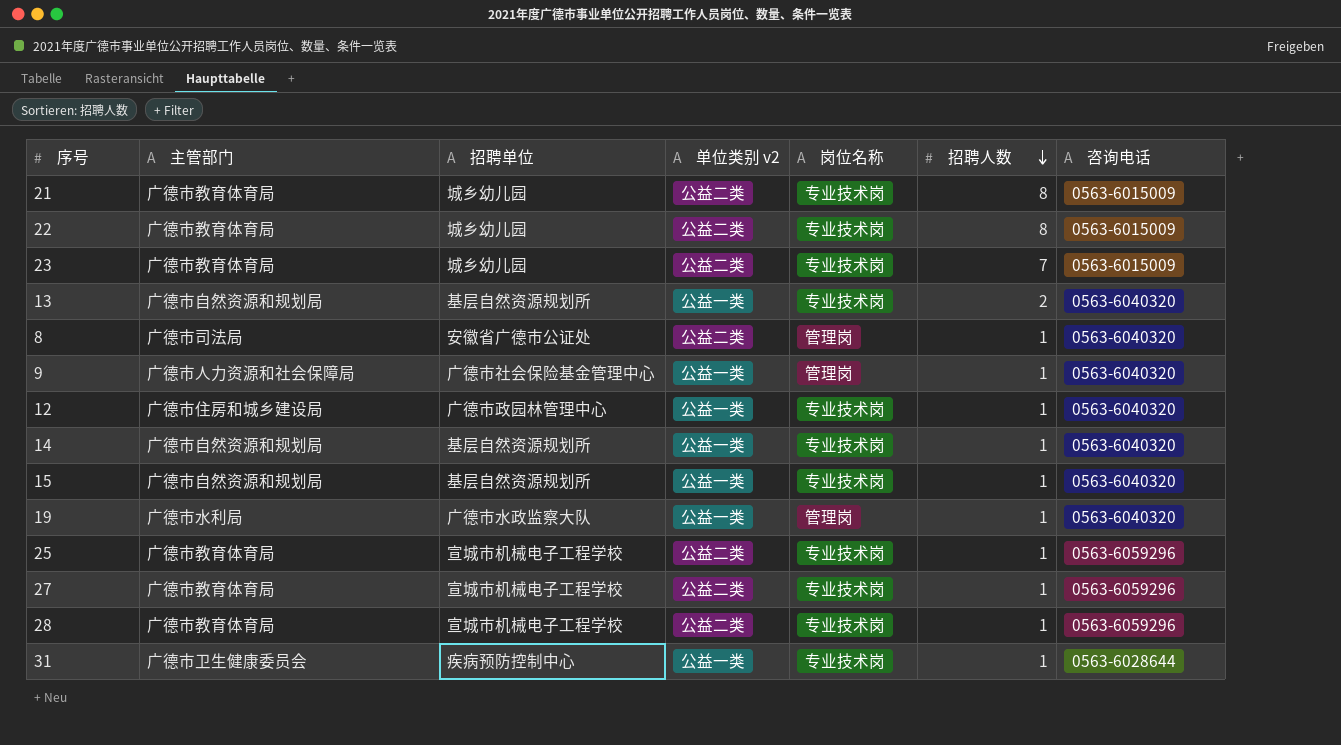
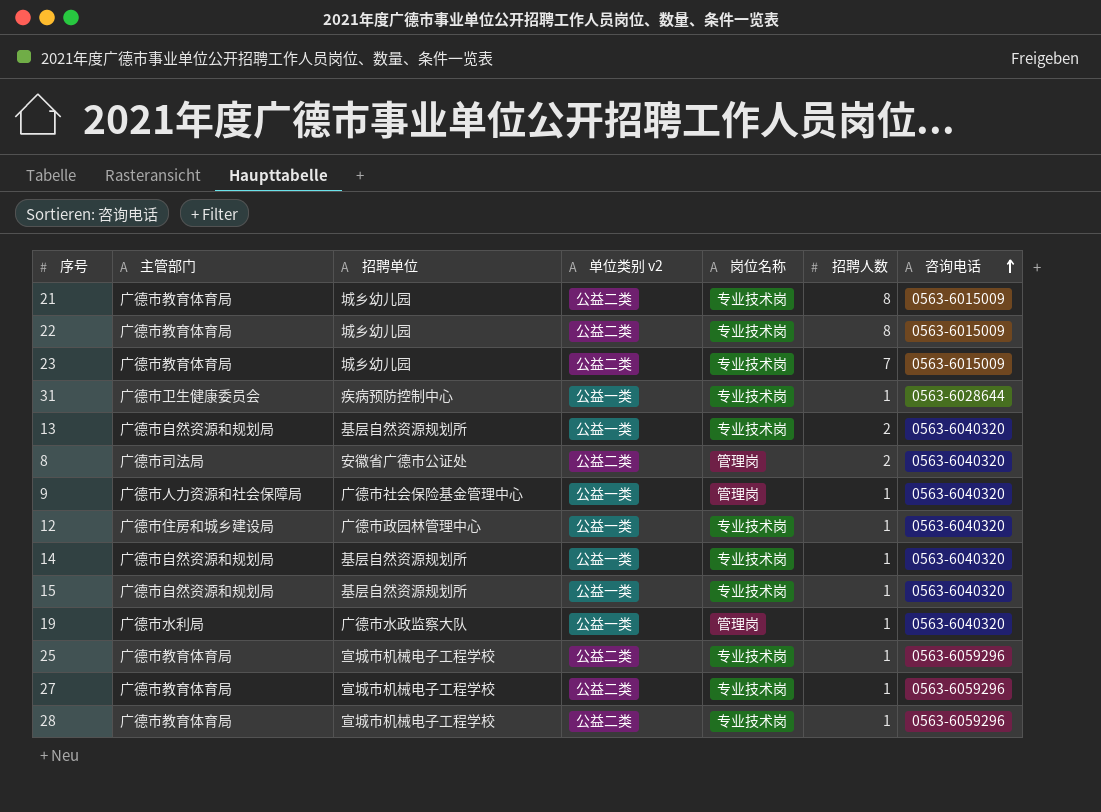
row order: 招聘人数 descending -> 咨询电话 ascending
8 | 招聘人数: 1 -> 2

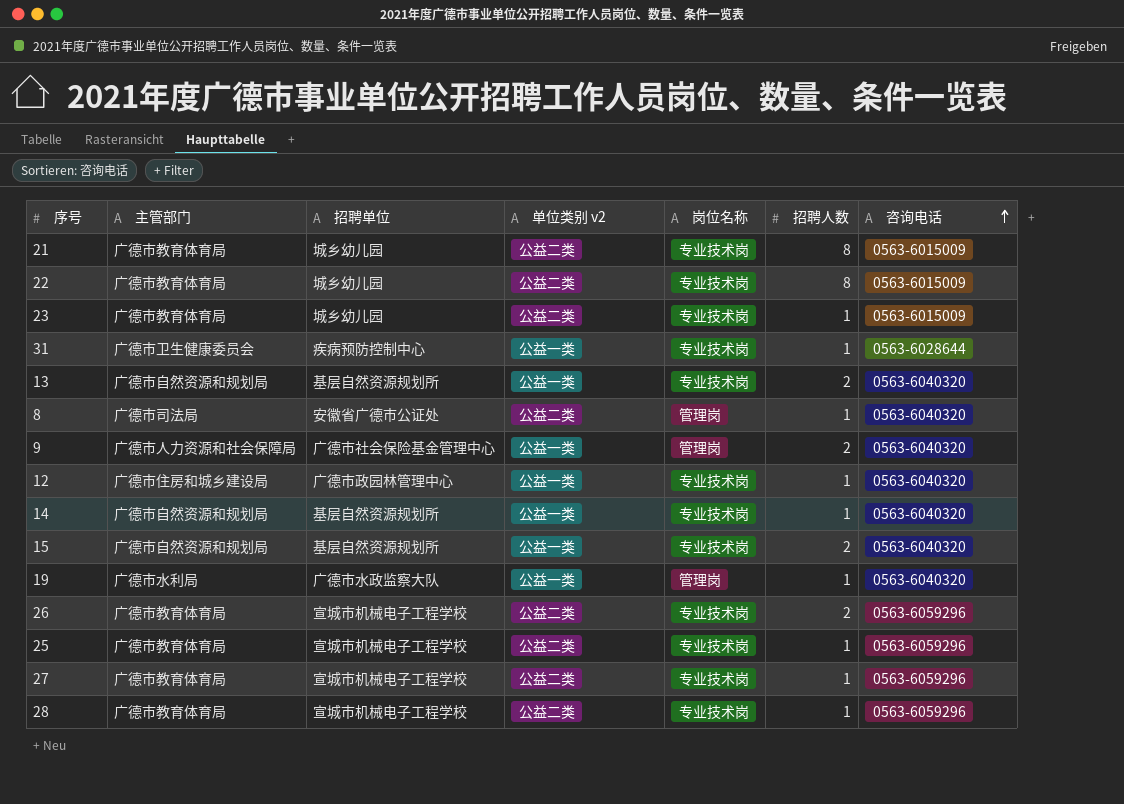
23 | 招聘人数: 7 -> 1
8 | 招聘人数: 2 -> 1
9 | 招聘人数: 1 -> 2
15 | 招聘人数: 1 -> 2
row 26: none -> 广德市教育体育局 | 宣城市机械电子工程学校 | 公益二类 | 专业技术岗 | 2 | 0563-6059296

